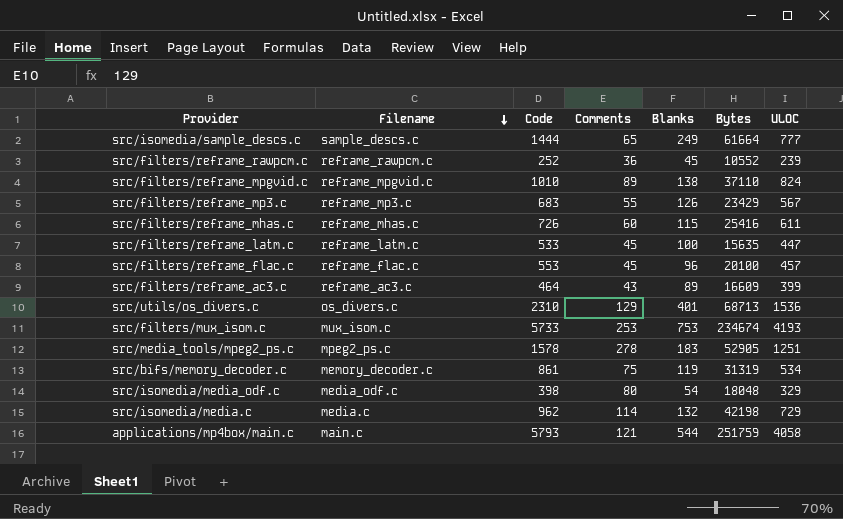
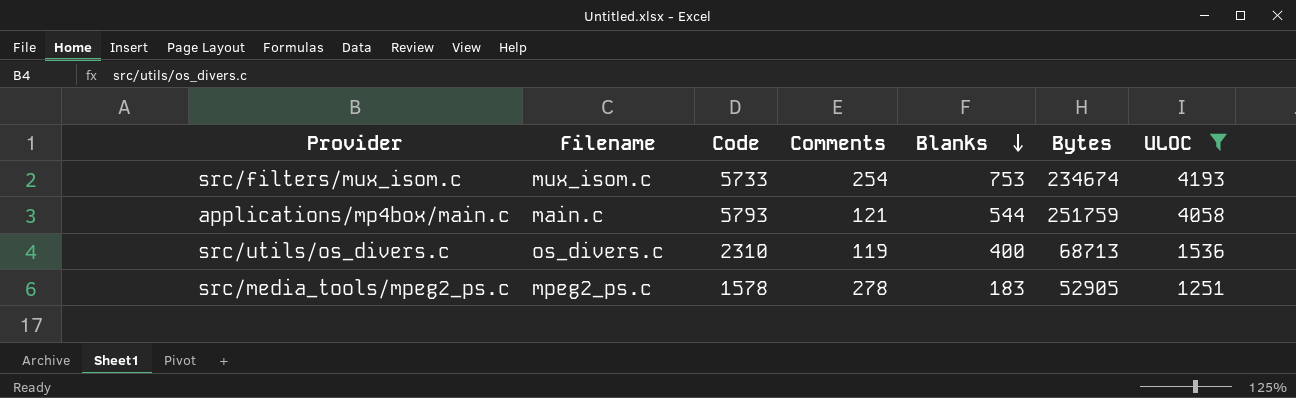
filter: none -> ULOC >= 1251
row order: Filename descending -> Blanks descending
src/filters/mux_isom.c | Comments: 253 -> 254
src/utils/os_divers.c | Comments: 129 -> 119
src/utils/os_divers.c | Blanks: 401 -> 400

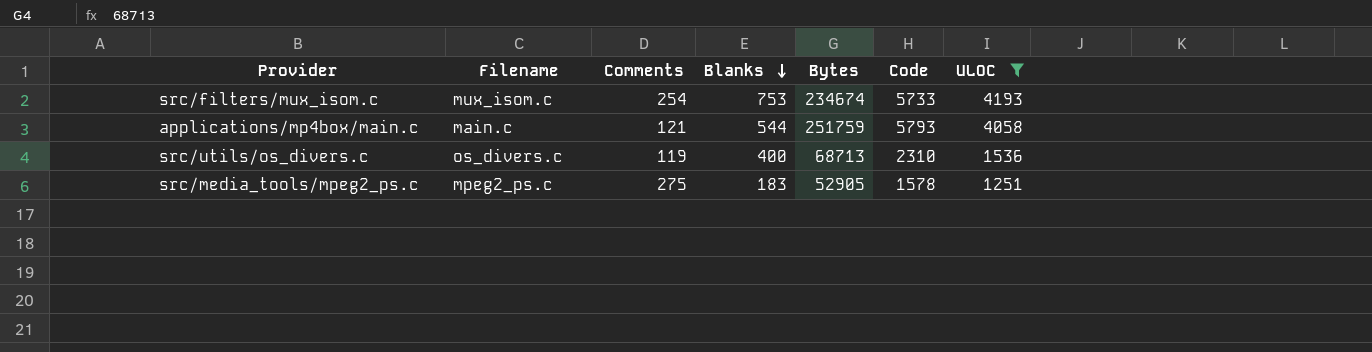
column Code | position: 3 -> 6
src/media_tools/mpeg2_ps.c | Comments: 278 -> 275

